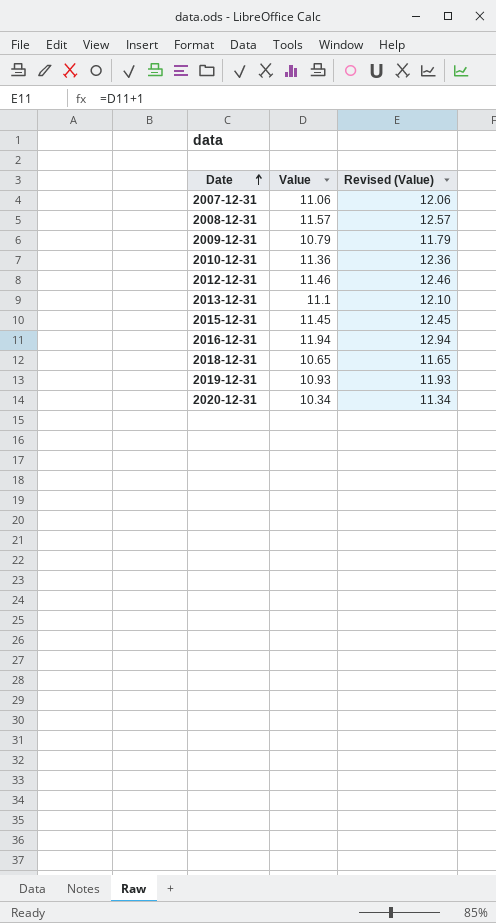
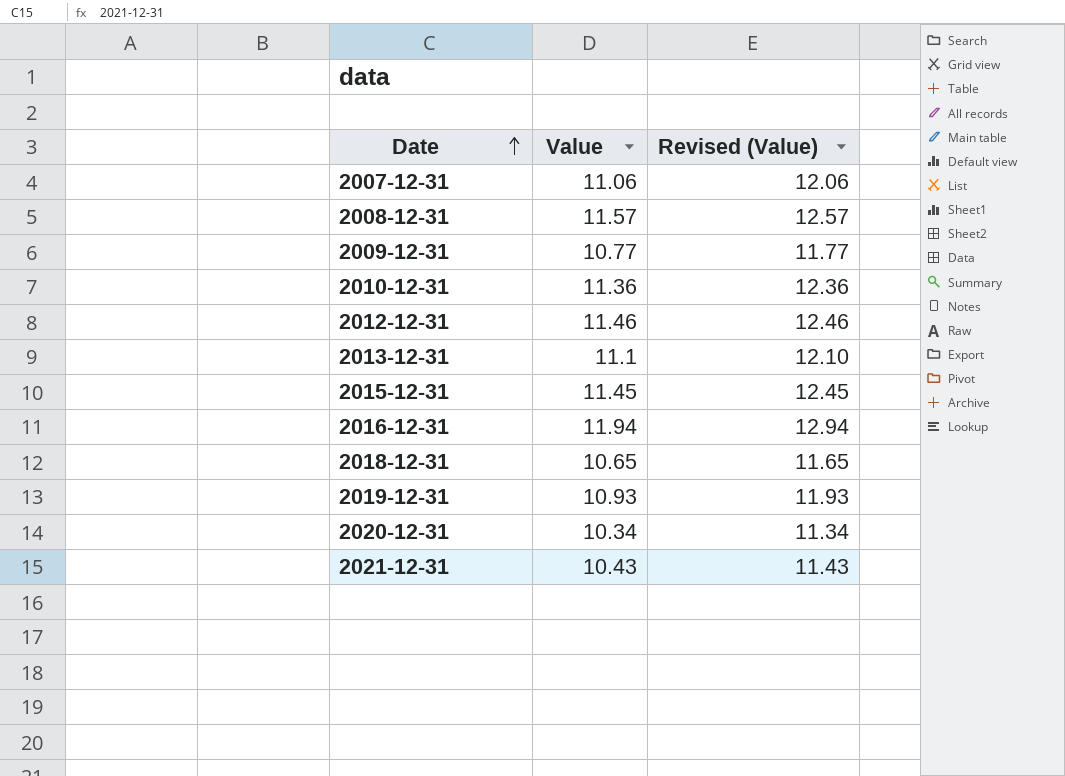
2009-12-31 | Value: 10.79 -> 10.77
2009-12-31 | Revised (Value): 11.79 -> 11.77
row 2021-12-31: none -> 10.43 | 11.43

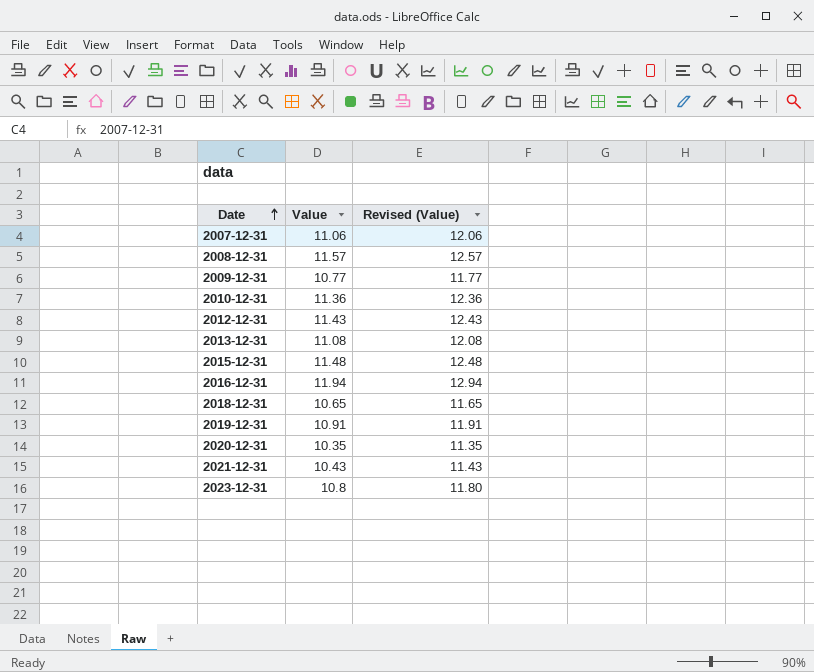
2012-12-31 | Value: 11.46 -> 11.43
2012-12-31 | Revised (Value): 12.46 -> 12.43
2013-12-31 | Value: 11.1 -> 11.08
2013-12-31 | Revised (Value): 12.10 -> 12.08
2015-12-31 | Value: 11.45 -> 11.48
2015-12-31 | Revised (Value): 12.45 -> 12.48
2019-12-31 | Value: 10.93 -> 10.91
2019-12-31 | Revised (Value): 11.93 -> 11.91
2020-12-31 | Value: 10.34 -> 10.35
2020-12-31 | Revised (Value): 11.34 -> 11.35
row 2023-12-31: none -> 10.8 | 11.80

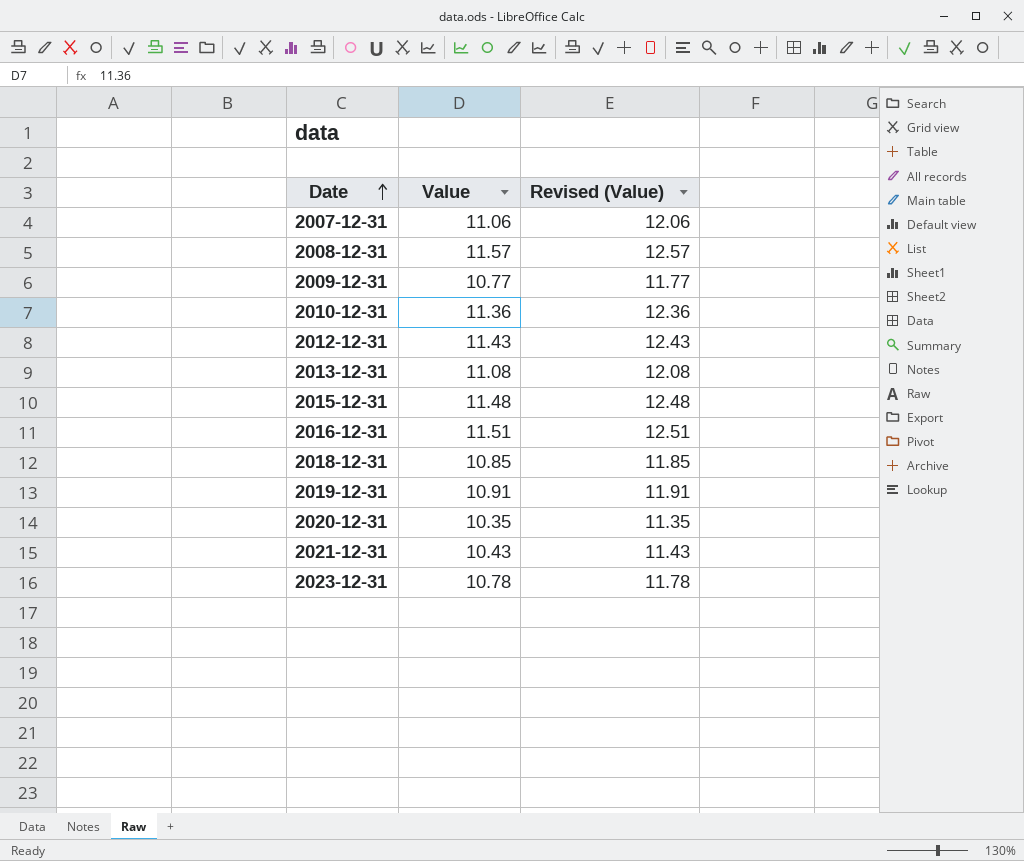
2016-12-31 | Value: 11.94 -> 11.51
2016-12-31 | Revised (Value): 12.94 -> 12.51
2018-12-31 | Value: 10.65 -> 10.85
2018-12-31 | Revised (Value): 11.65 -> 11.85
2023-12-31 | Value: 10.8 -> 10.78
2023-12-31 | Revised (Value): 11.80 -> 11.78

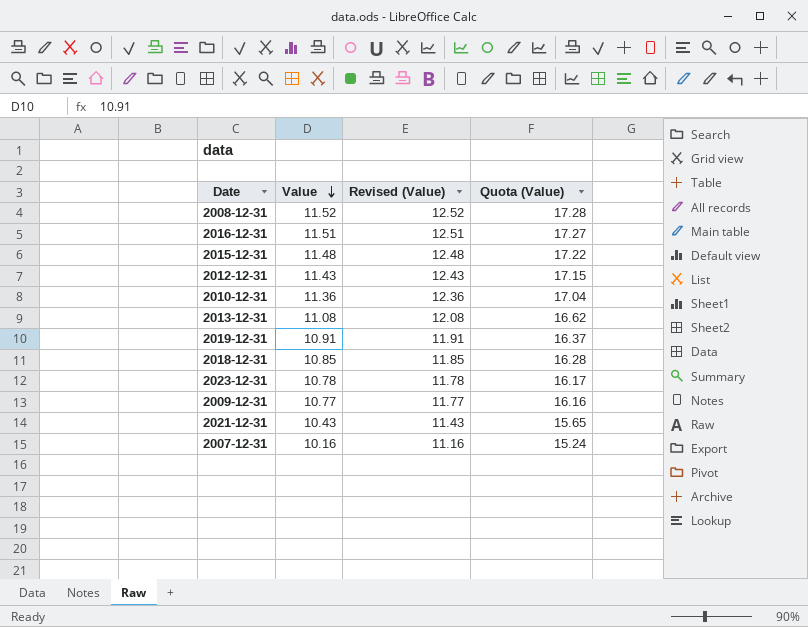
row order: Date ascending -> Value descending
column Quota (Value) | formula: none -> [Value] * 1.5
row 2020-12-31: 10.35 | 11.35 -> none
2008-12-31 | Value: 11.57 -> 11.52
2008-12-31 | Revised (Value): 12.57 -> 12.52
2007-12-31 | Value: 11.06 -> 10.16
2007-12-31 | Revised (Value): 12.06 -> 11.16

